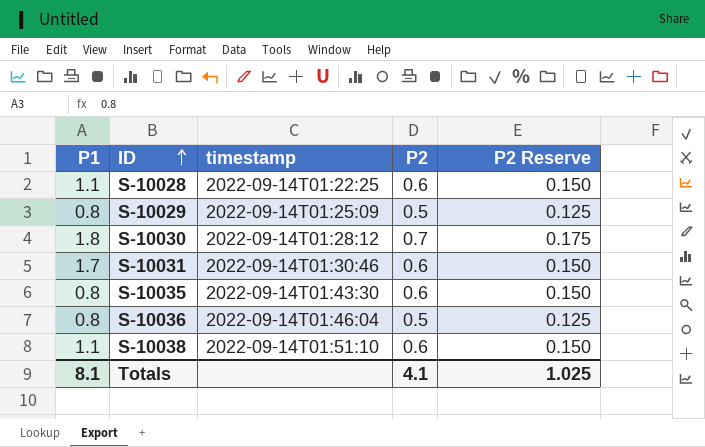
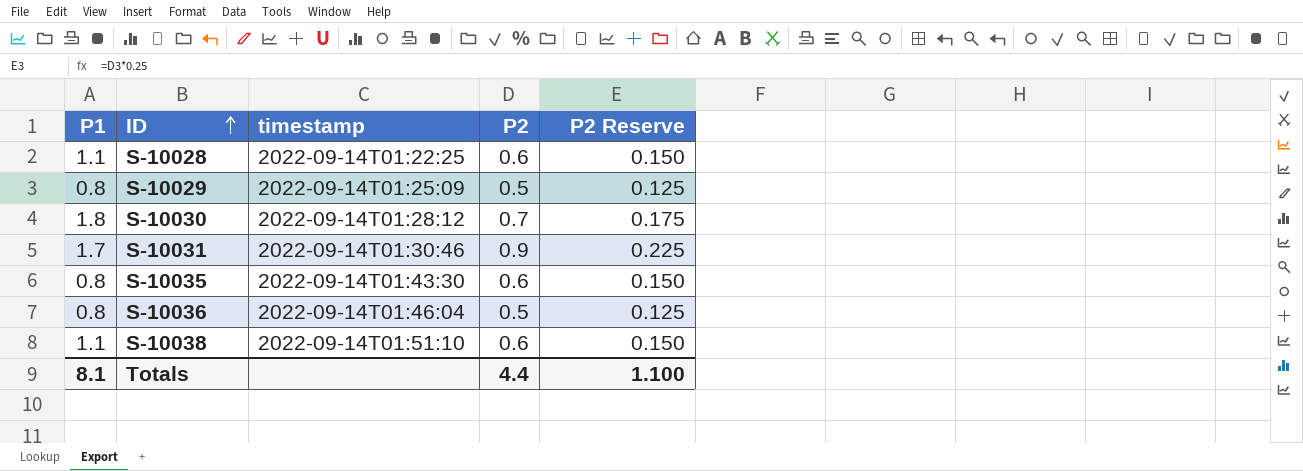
S-10031 | P2: 0.6 -> 0.9
S-10031 | P2 Reserve: 0.150 -> 0.225
Totals | P2: 4.1 -> 4.4
Totals | P2 Reserve: 1.025 -> 1.100

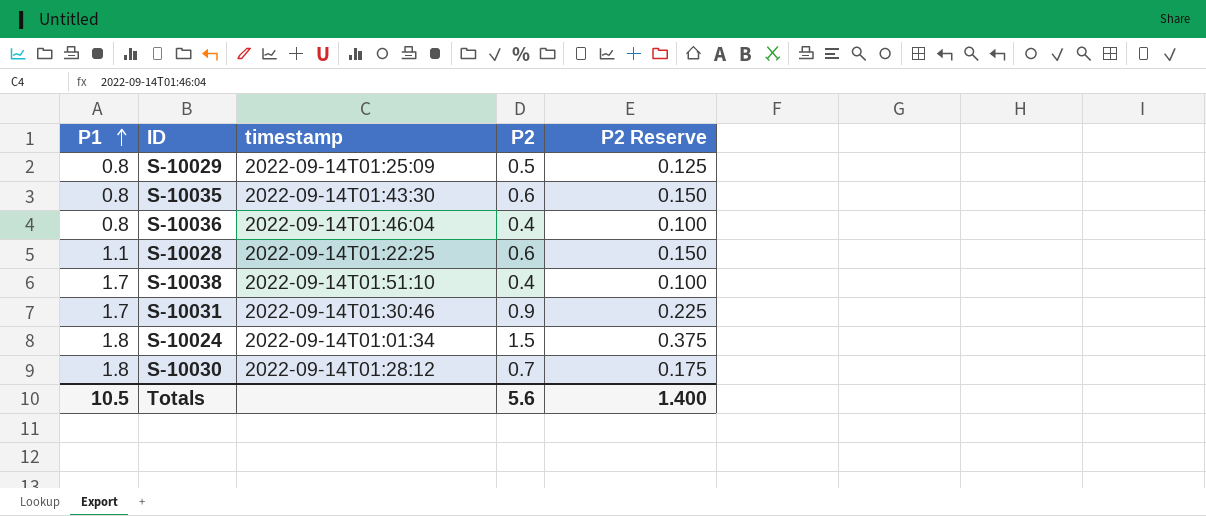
row order: ID ascending -> P1 ascending
S-10036 | P2: 0.5 -> 0.4
S-10036 | P2 Reserve: 0.125 -> 0.100
S-10038 | P1: 1.1 -> 1.7
S-10038 | P2: 0.6 -> 0.4
S-10038 | P2 Reserve: 0.150 -> 0.100
row S-10024: none -> 1.8 | 2022-09-14T01:01:34 | 1.5 | 0.375
Totals | P1: 8.1 -> 10.5
Totals | P2: 4.4 -> 5.6
Totals | P2 Reserve: 1.100 -> 1.400

